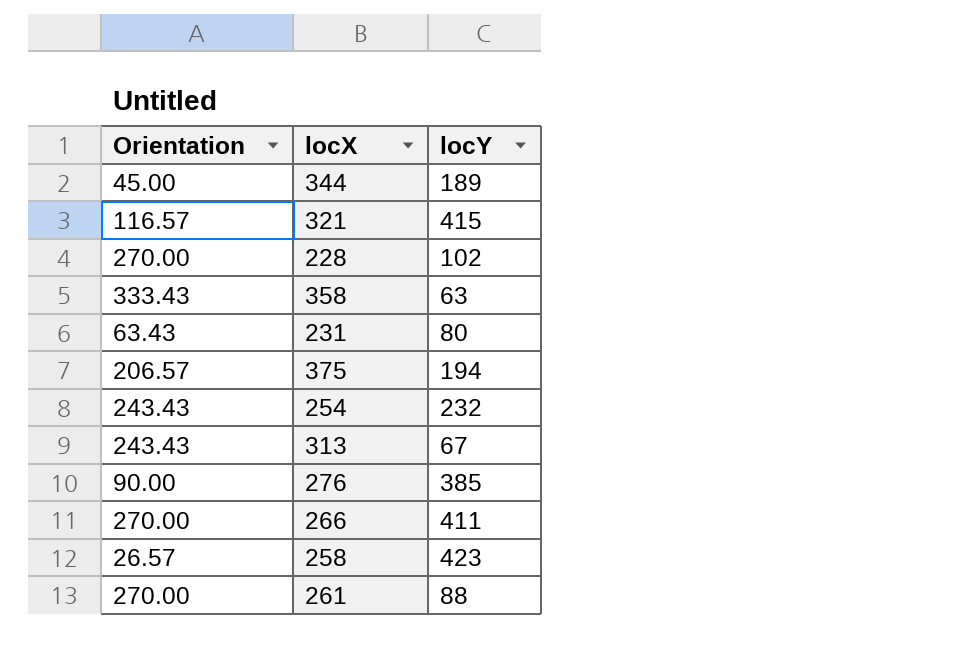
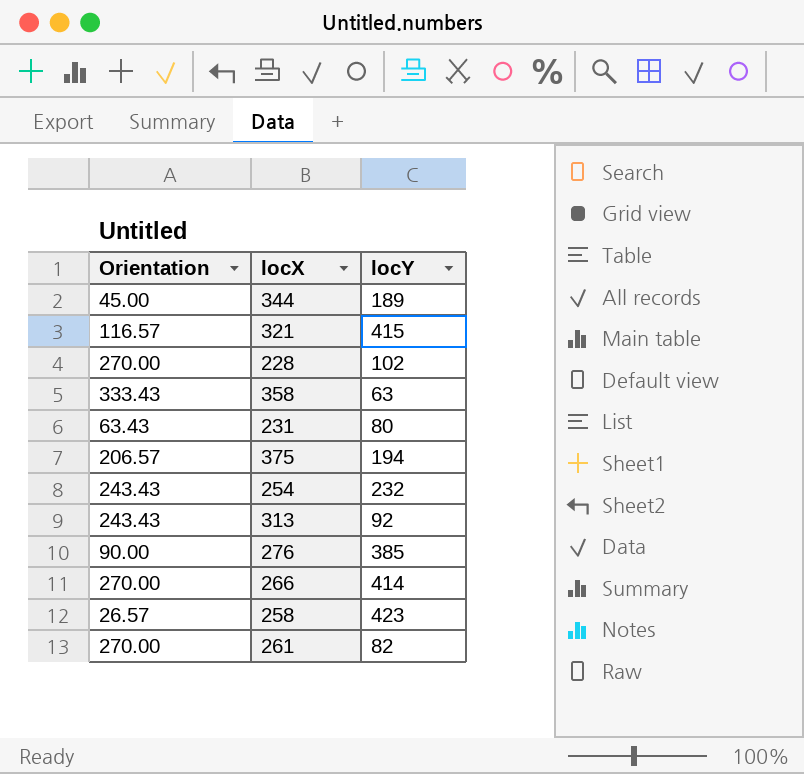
313 | locY: 67 -> 92
266 | locY: 411 -> 414
261 | locY: 88 -> 82

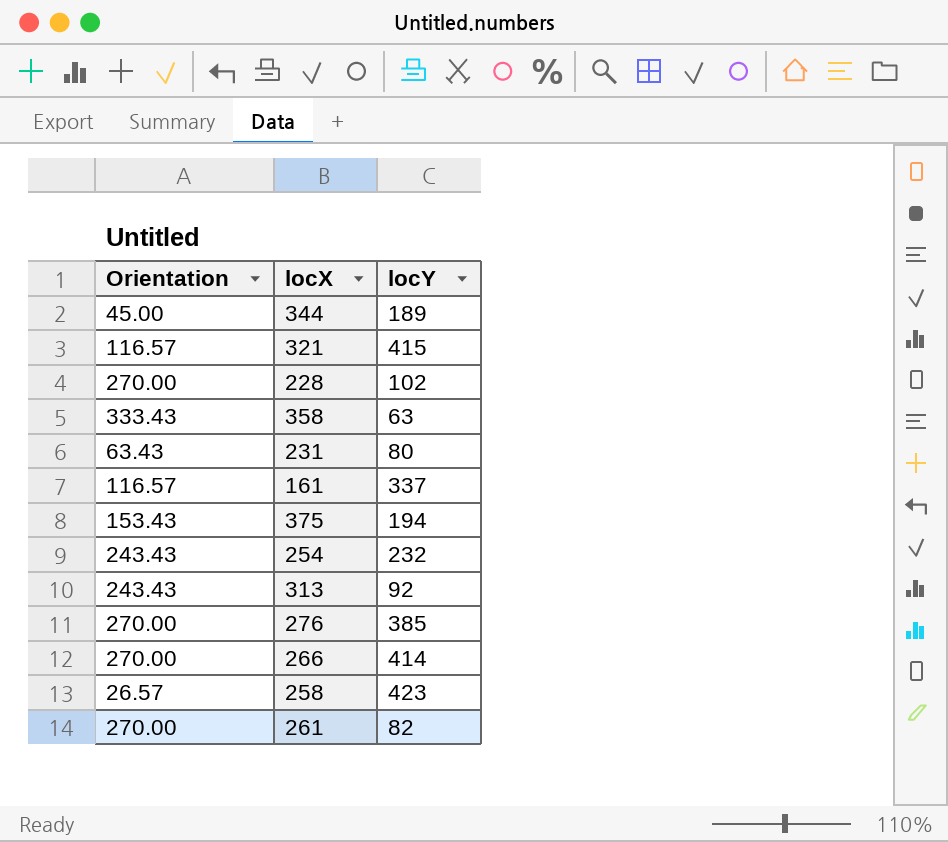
row 161: none -> 116.57 | 337
375 | Orientation: 206.57 -> 153.43
276 | Orientation: 90.00 -> 270.00

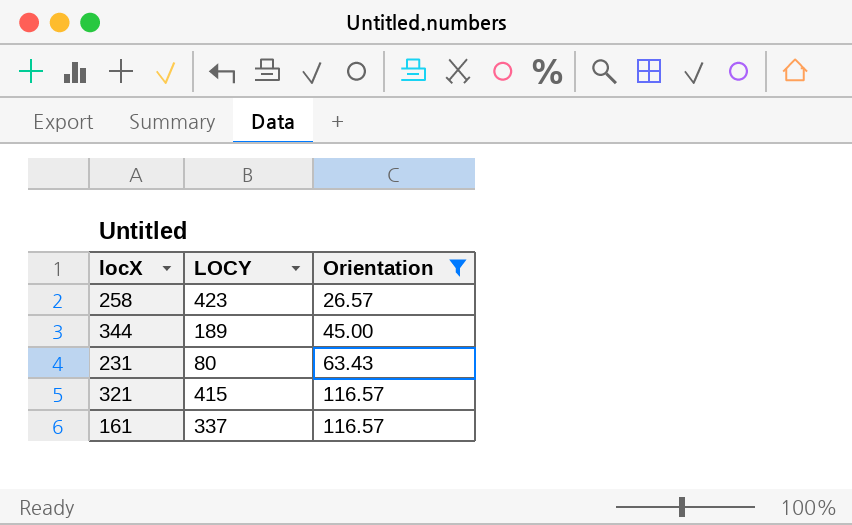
filter: none -> Orientation <= 116.57
row order: none -> Orientation ascending
column name: locY -> LOCY
column Orientation | position: 1 -> 3

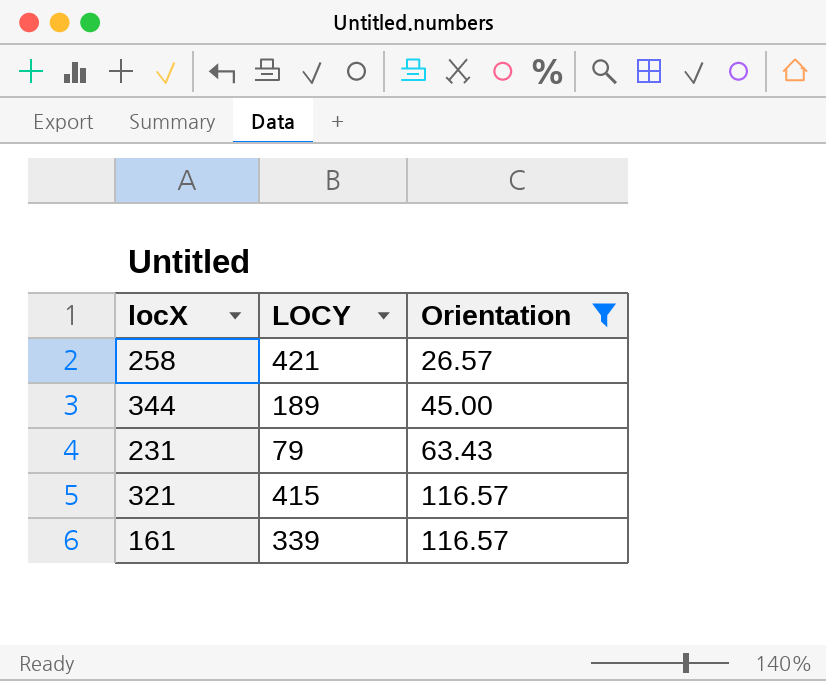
258 | LOCY: 423 -> 421
231 | LOCY: 80 -> 79
161 | LOCY: 337 -> 339

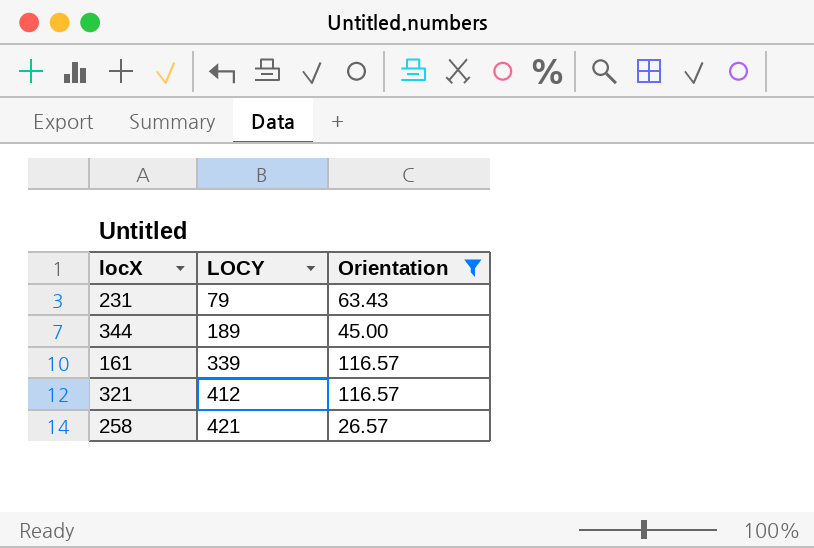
row order: Orientation ascending -> LOCY ascending
321 | LOCY: 415 -> 412

